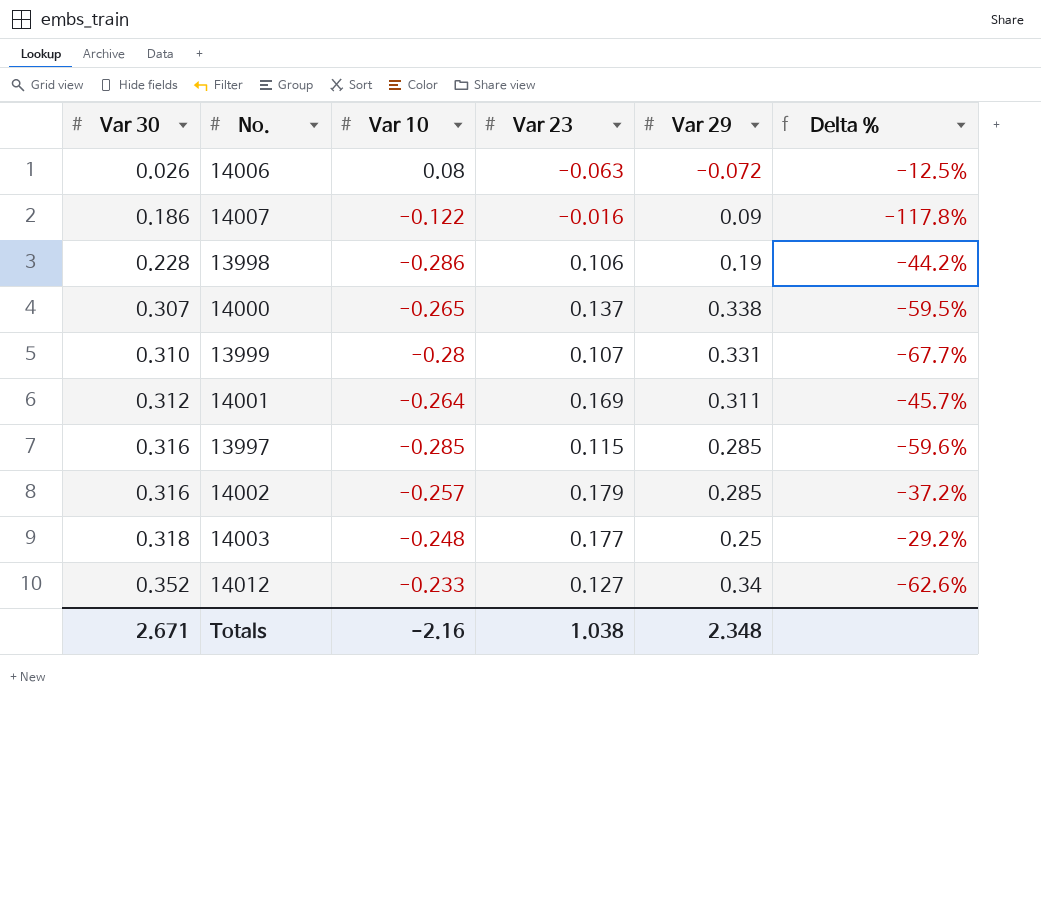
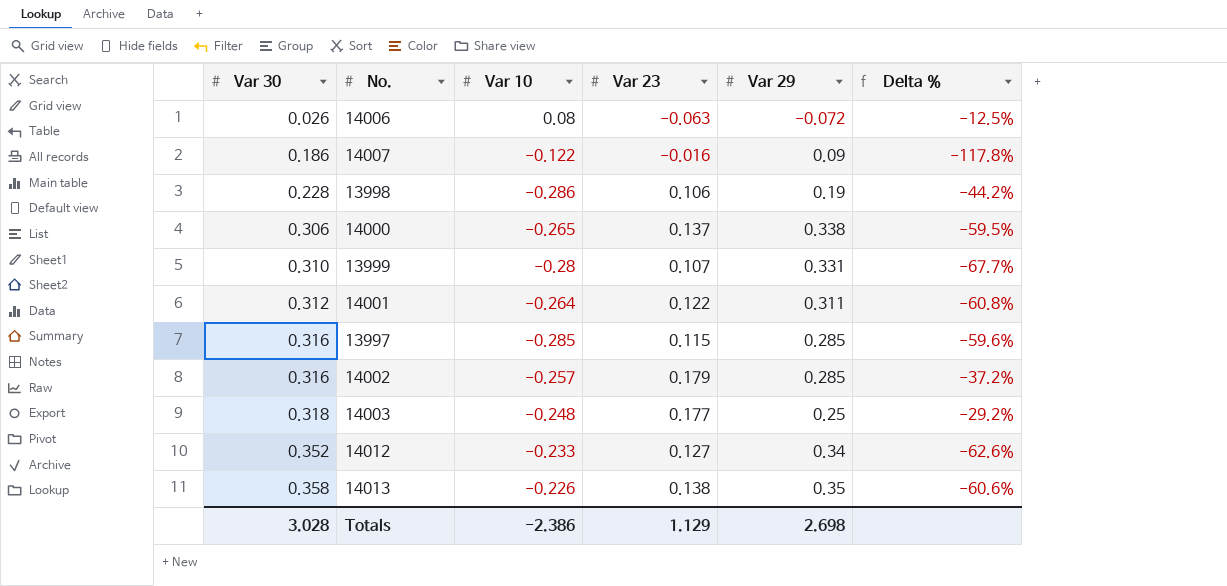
14000 | Var 30: 0.307 -> 0.306
14001 | Var 23: 0.169 -> 0.122
14001 | Delta %: -45.7% -> -60.8%
row 14013: none -> 0.358 | -0.226 | 0.138 | 0.35 | -60.6%
Totals | Var 30: 2.671 -> 3.028
Totals | Var 10: -2.16 -> -2.386
Totals | Var 23: 1.038 -> 1.129
Totals | Var 29: 2.348 -> 2.698

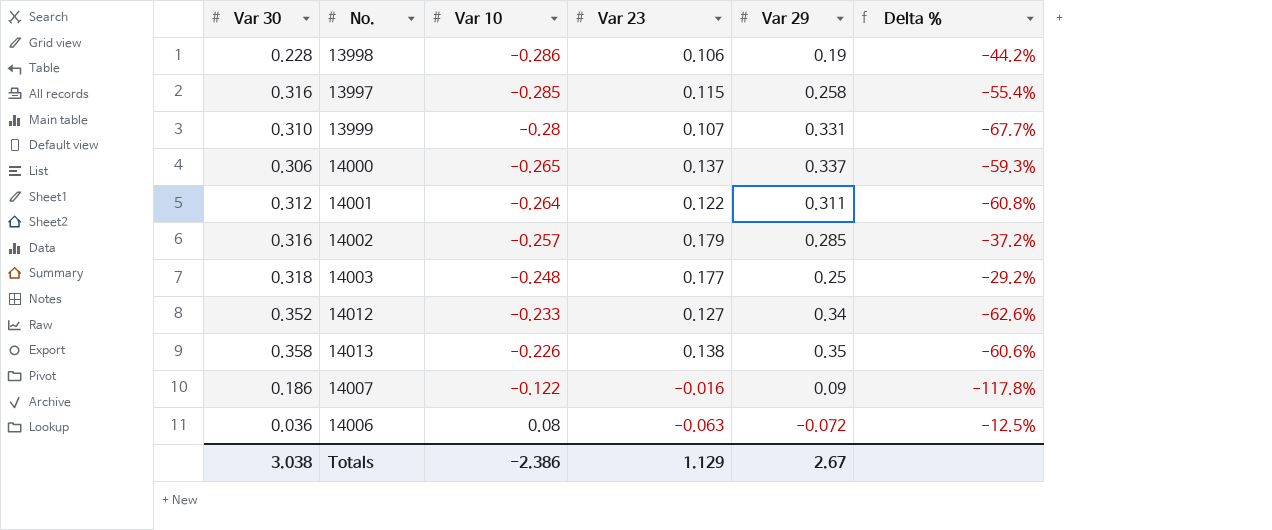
row order: Var 30 ascending -> Var 10 ascending
13997 | Var 29: 0.285 -> 0.258
13997 | Delta %: -59.6% -> -55.4%
14000 | Var 29: 0.338 -> 0.337
14000 | Delta %: -59.5% -> -59.3%
14006 | Var 30: 0.026 -> 0.036
Totals | Var 30: 3.028 -> 3.038
Totals | Var 29: 2.698 -> 2.67

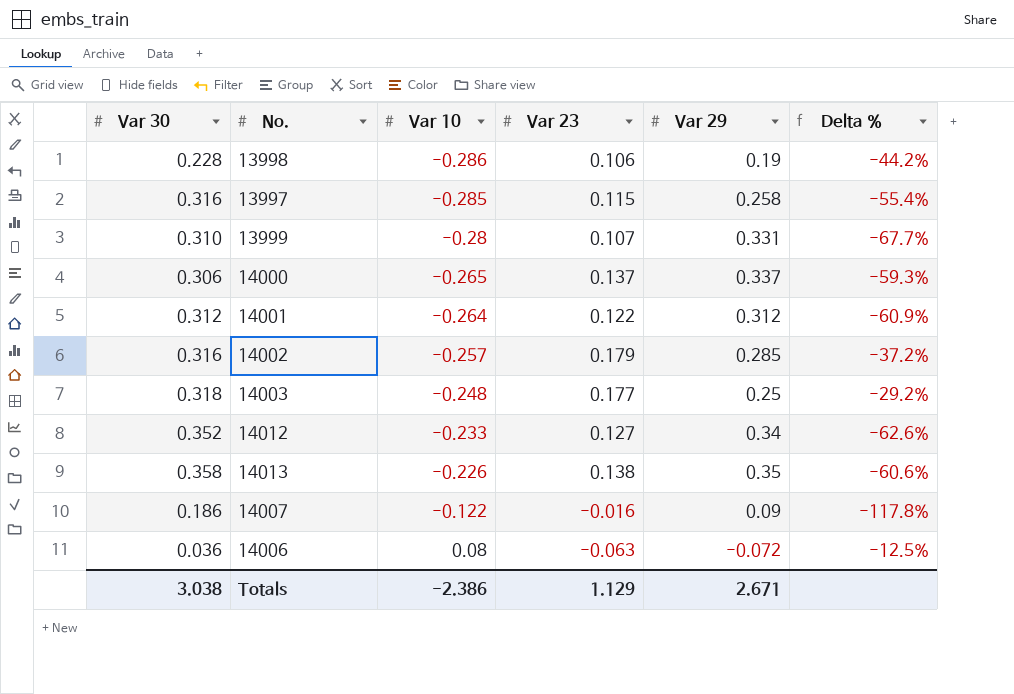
14001 | Var 29: 0.311 -> 0.312
14001 | Delta %: -60.8% -> -60.9%
Totals | Var 29: 2.67 -> 2.671

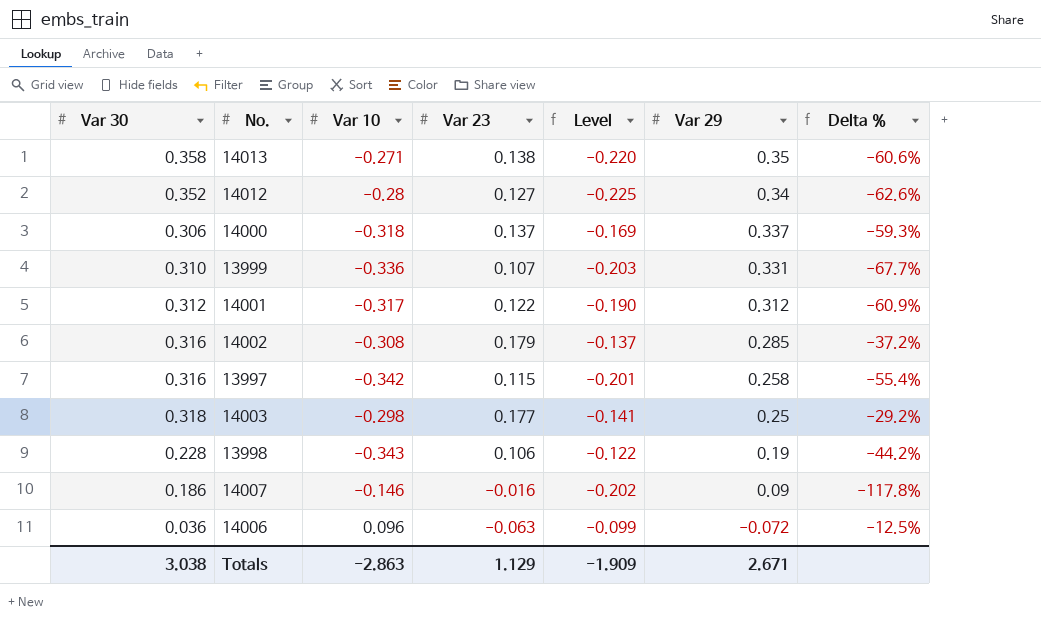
row order: Var 10 ascending -> Var 29 descending
column Level | formula: none -> [Var 23] - [Var 30]
14013 | Var 10: -0.226 -> -0.271
14012 | Var 10: -0.233 -> -0.28
14000 | Var 10: -0.265 -> -0.318
13999 | Var 10: -0.28 -> -0.336
14001 | Var 10: -0.264 -> -0.317
14002 | Var 10: -0.257 -> -0.308
13997 | Var 10: -0.285 -> -0.342
14003 | Var 10: -0.248 -> -0.298
13998 | Var 10: -0.286 -> -0.343
14007 | Var 10: -0.122 -> -0.146
14006 | Var 10: 0.08 -> 0.096
Totals | Var 10: -2.386 -> -2.863

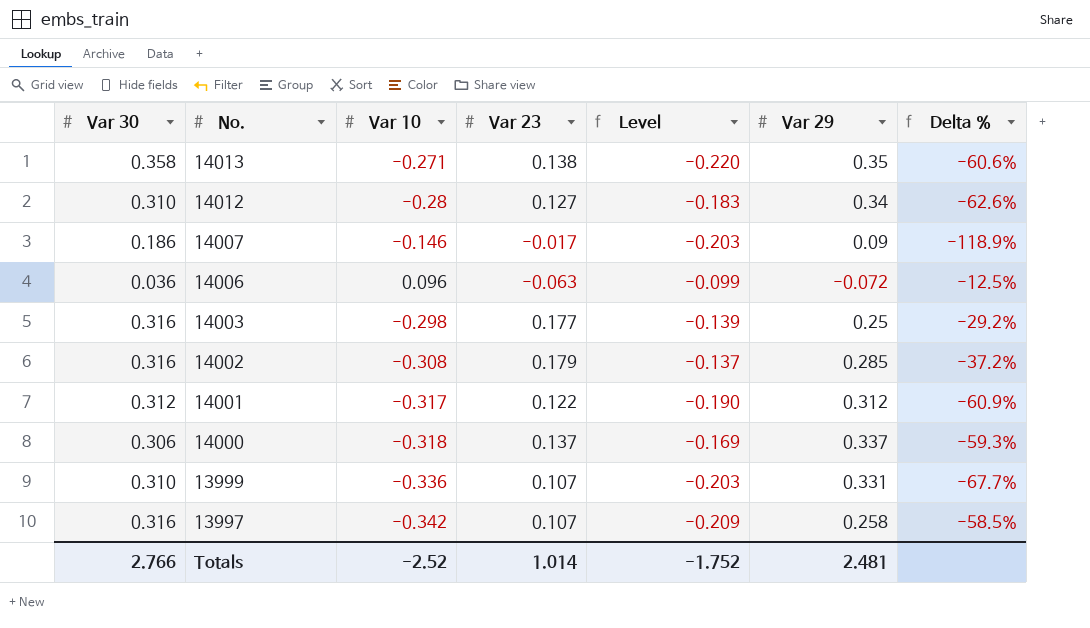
row order: Var 29 descending -> No. descending
row 13998: 0.228 | -0.343 | 0.106 | -0.122 | 0.19 | -44.2% -> none
14012 | Var 30: 0.352 -> 0.310
14012 | Level: -0.225 -> -0.183
14007 | Var 23: -0.016 -> -0.017
14007 | Level: -0.202 -> -0.203
14007 | Delta %: -117.8% -> -118.9%
14003 | Var 30: 0.318 -> 0.316
14003 | Level: -0.141 -> -0.139
13997 | Var 23: 0.115 -> 0.107
13997 | Level: -0.201 -> -0.209
13997 | Delta %: -55.4% -> -58.5%
Totals | Var 30: 3.038 -> 2.766
Totals | Var 10: -2.863 -> -2.52
Totals | Var 23: 1.129 -> 1.014
Totals | Level: -1.909 -> -1.752
Totals | Var 29: 2.671 -> 2.481

